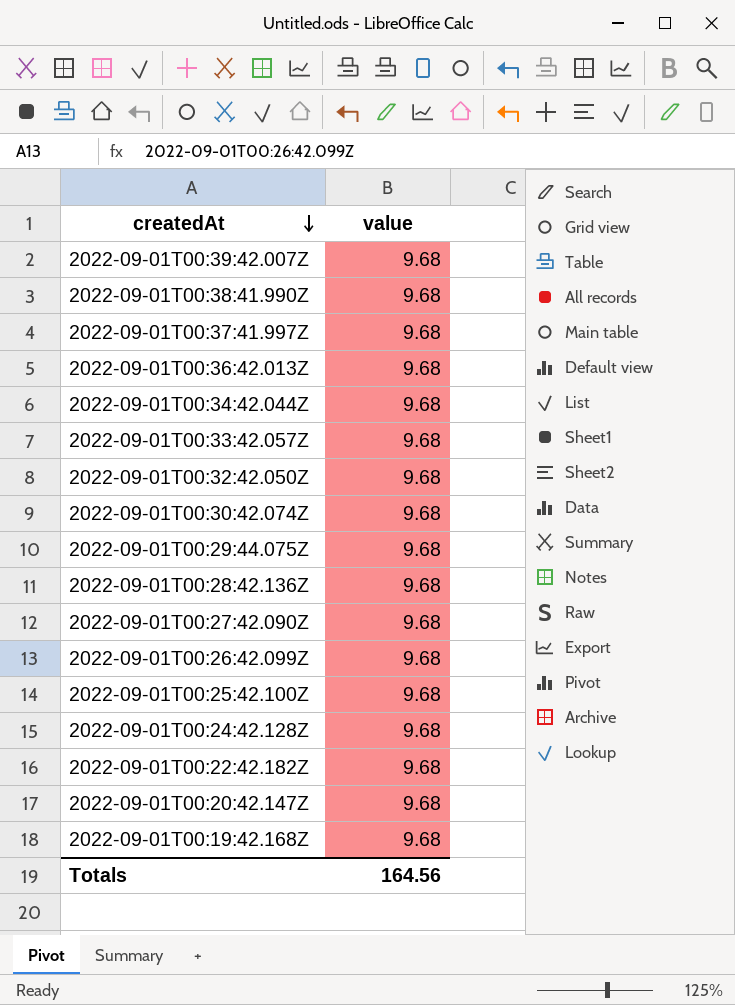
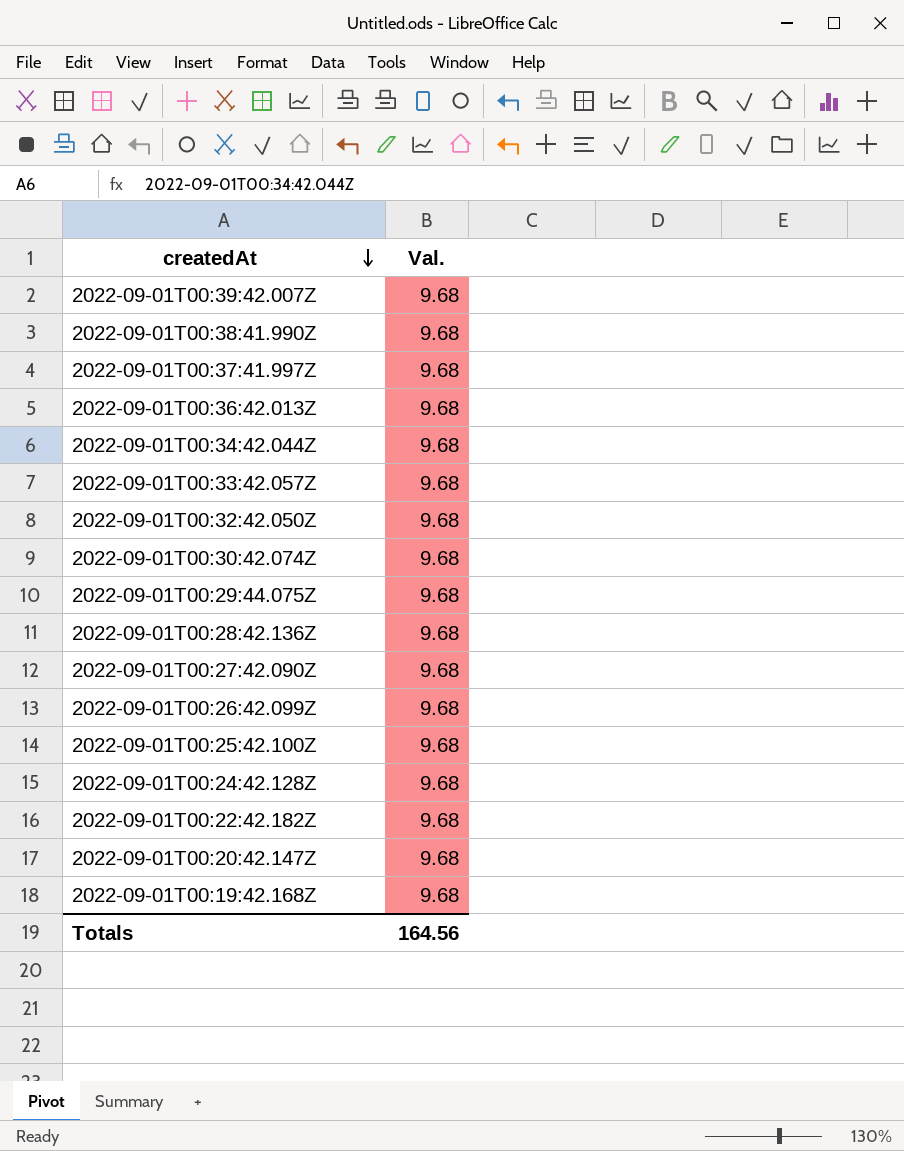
column name: value -> Val.

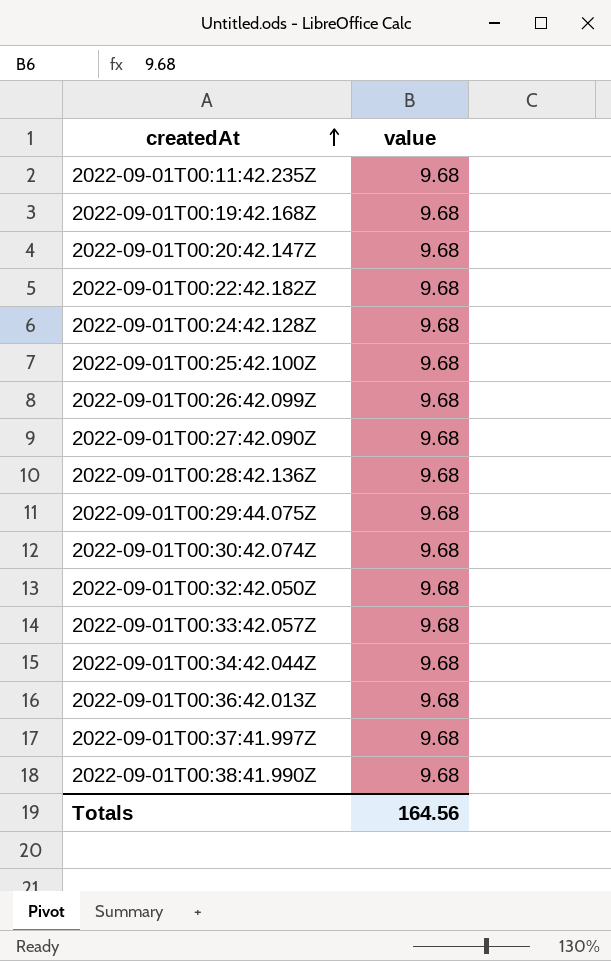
row order: createdAt descending -> createdAt ascending
column name: Val. -> value
row 2022-09-01T00:39:42.007Z: 9.68 -> none
row 2022-09-01T00:11:42.235Z: none -> 9.68

